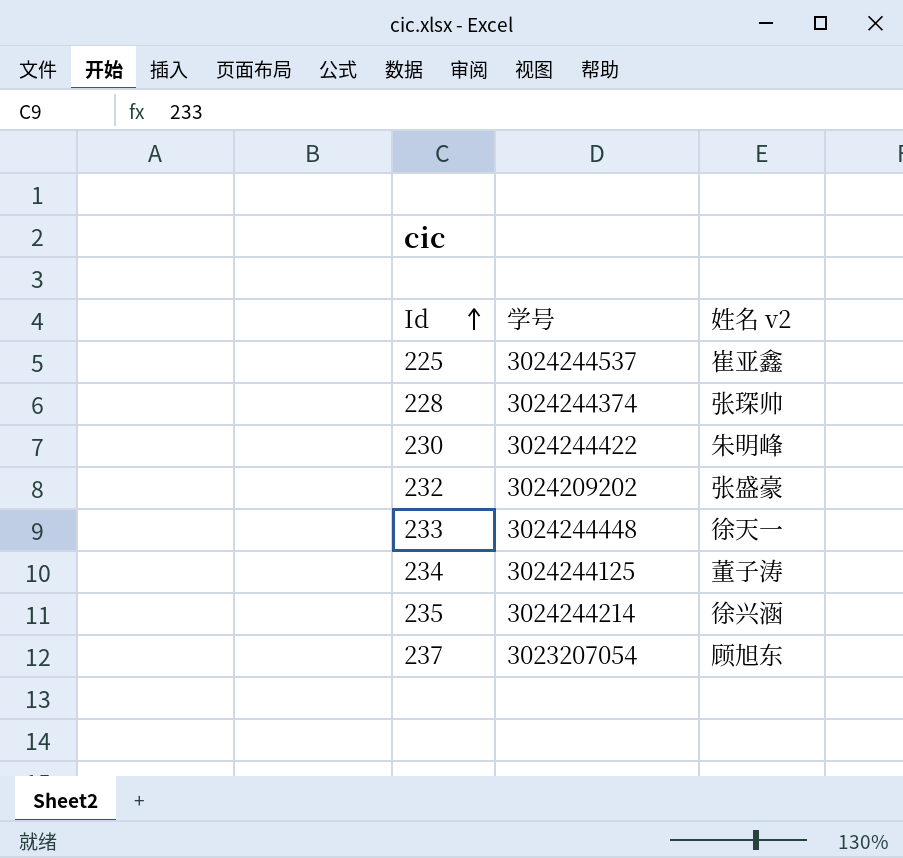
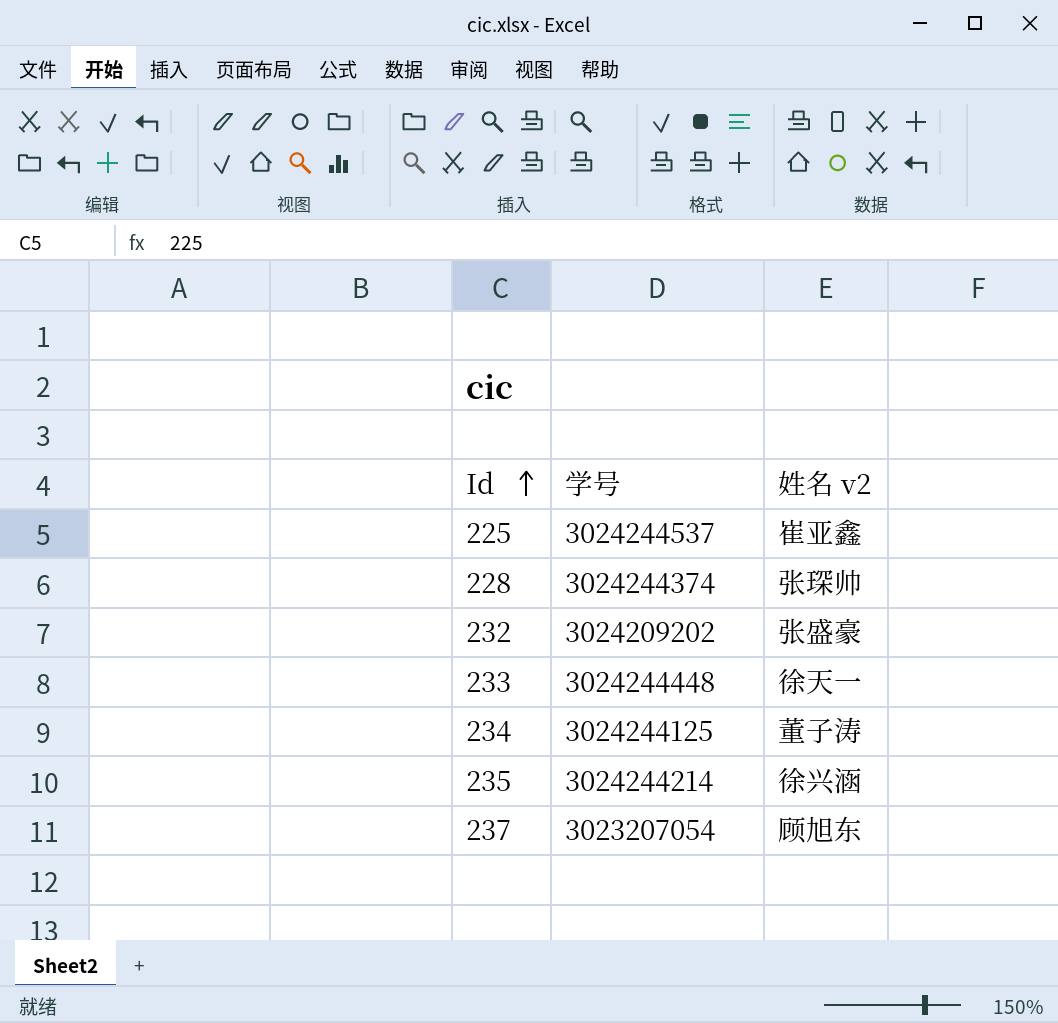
row 230: 3024244422 | 朱明峰 -> none

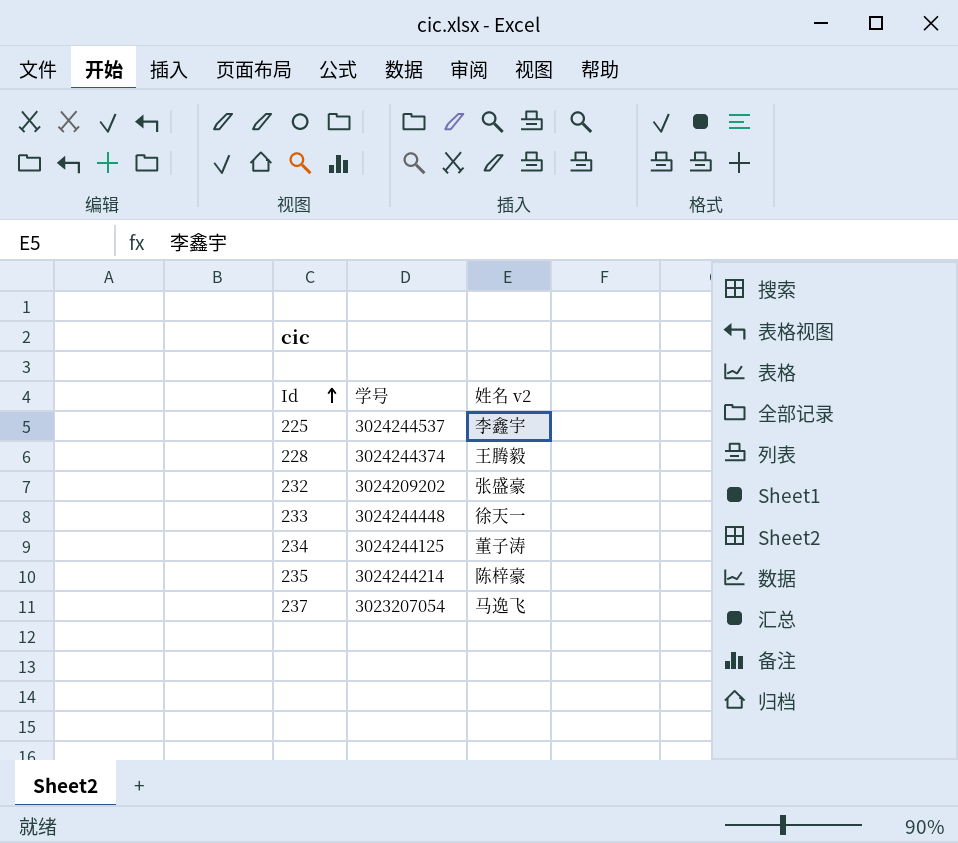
225 | 姓名 v2: 崔亚鑫 -> 李鑫宇
228 | 姓名 v2: 张琛帅 -> 王腾毅
235 | 姓名 v2: 徐兴涵 -> 陈梓豪
237 | 姓名 v2: 顾旭东 -> 马逸飞

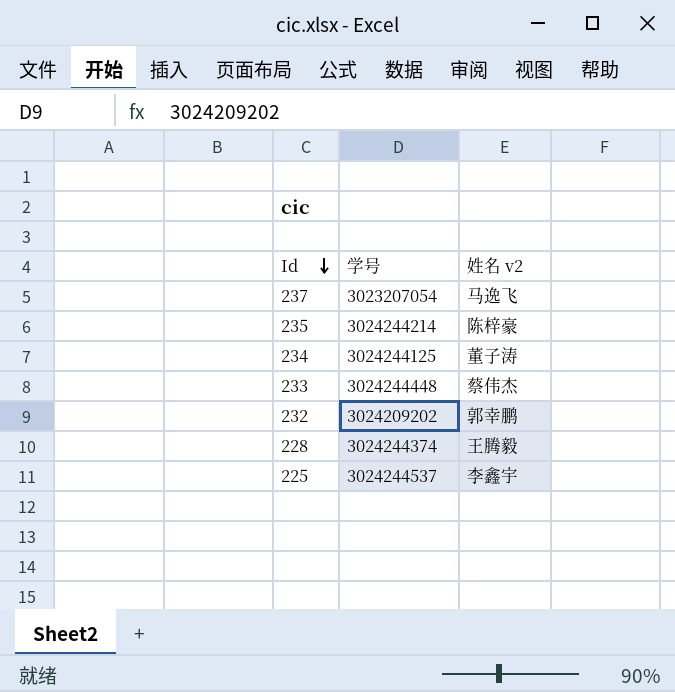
row order: Id ascending -> Id descending
233 | 姓名 v2: 徐天一 -> 蔡伟杰
232 | 姓名 v2: 张盛豪 -> 郭幸鹏

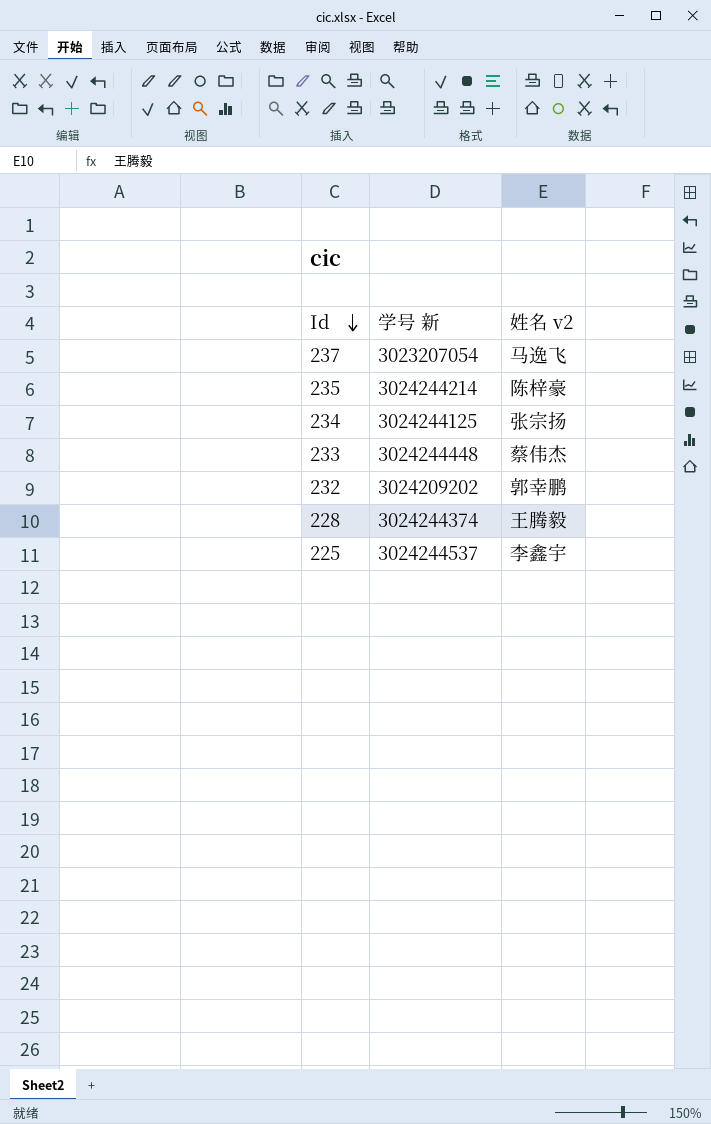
column name: 学号 -> 学号 新
234 | 姓名 v2: 董子涛 -> 张宗扬

